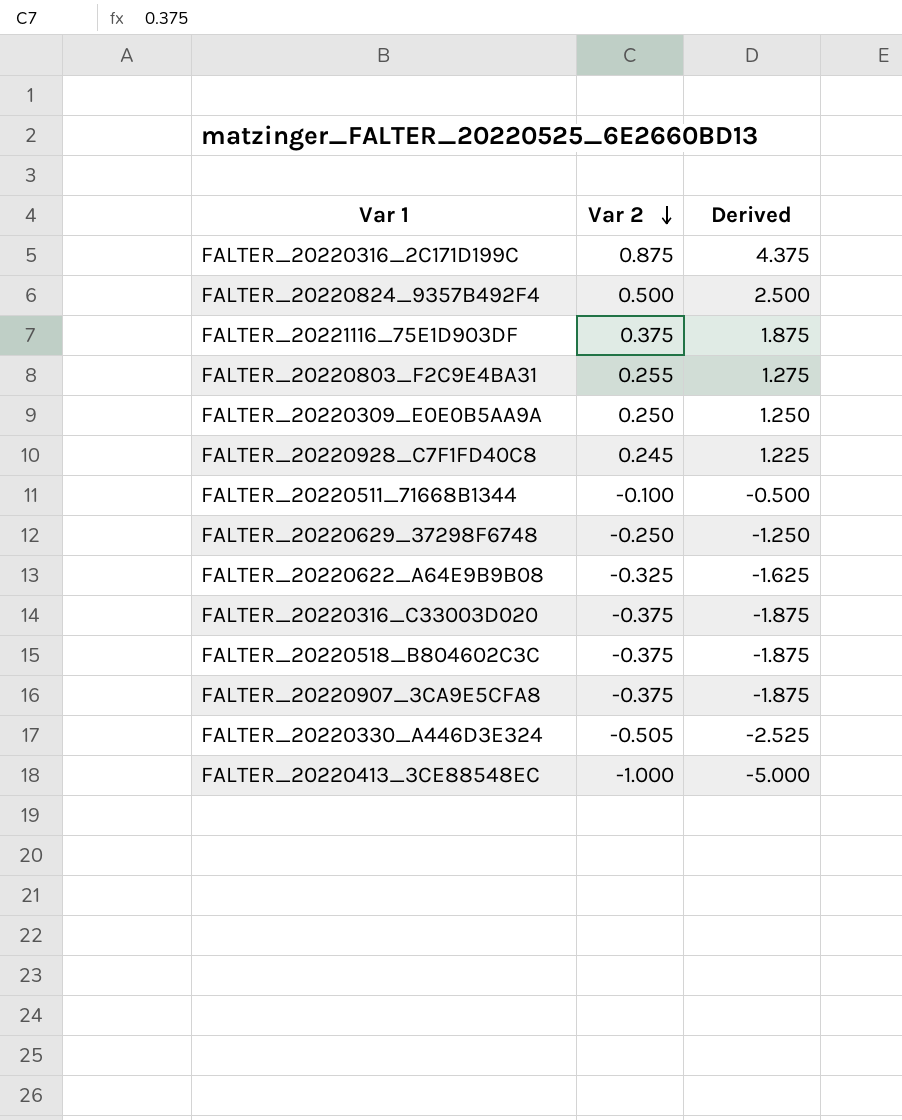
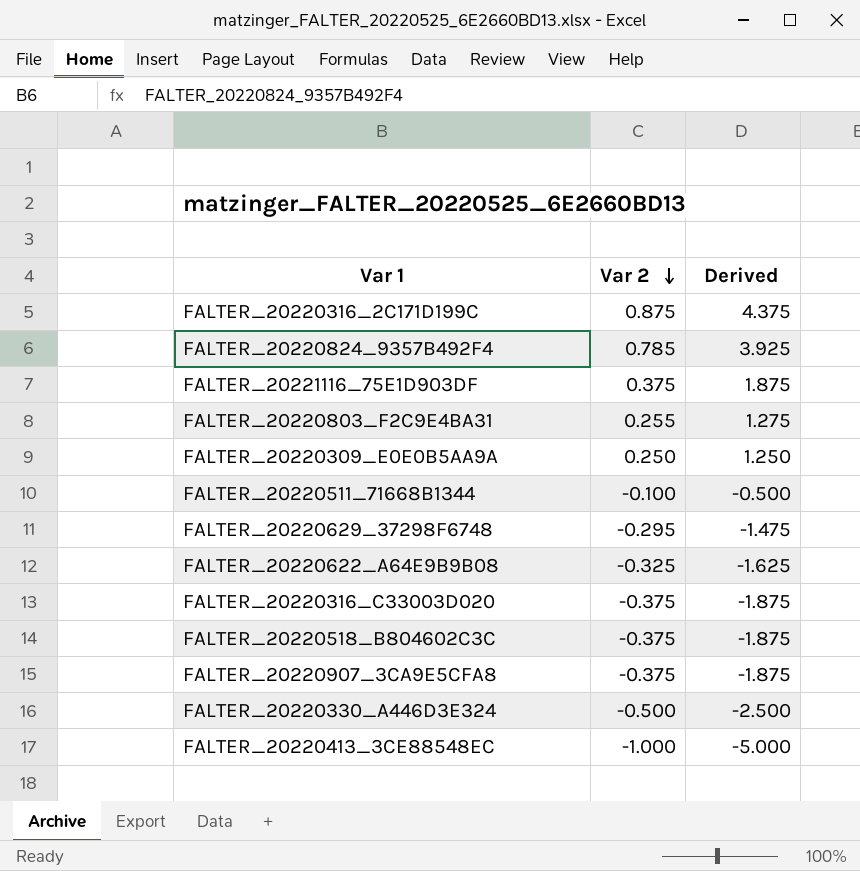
row FALTER_20220928_C7F1FD40C8: 0.245 | 1.225 -> none
FALTER_20220824_9357B492F4 | Var 2: 0.500 -> 0.785
FALTER_20220824_9357B492F4 | Derived: 2.500 -> 3.925
FALTER_20220629_37298F6748 | Var 2: -0.250 -> -0.295
FALTER_20220629_37298F6748 | Derived: -1.250 -> -1.475
FALTER_20220330_A446D3E324 | Var 2: -0.505 -> -0.500
FALTER_20220330_A446D3E324 | Derived: -2.525 -> -2.500

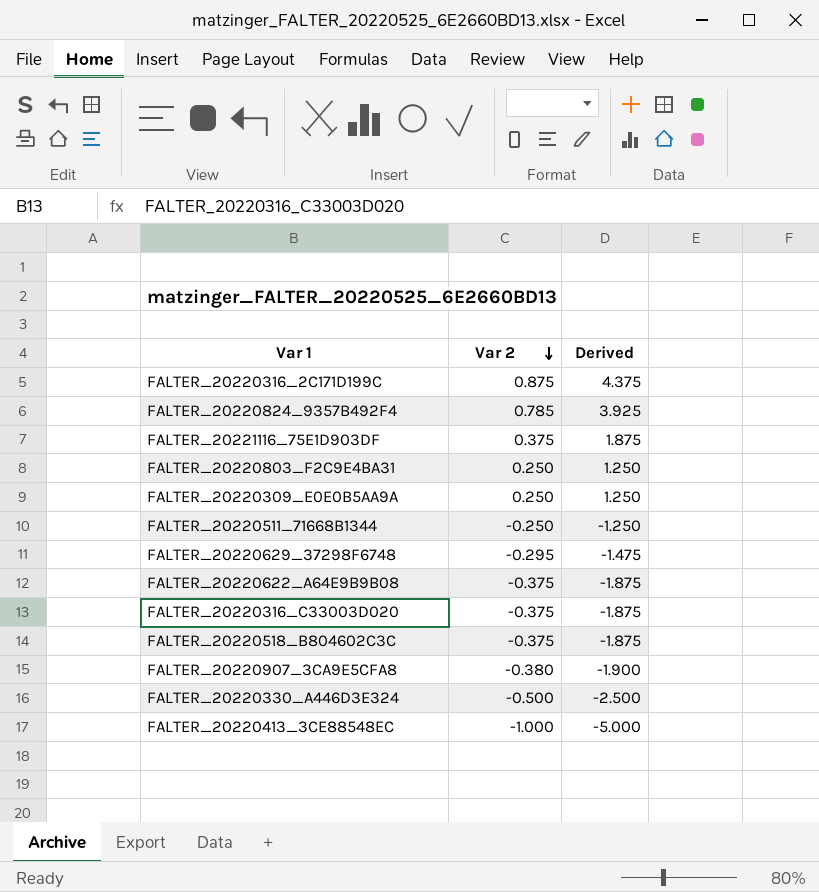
FALTER_20220803_F2C9E4BA31 | Var 2: 0.255 -> 0.250
FALTER_20220803_F2C9E4BA31 | Derived: 1.275 -> 1.250
FALTER_20220511_71668B1344 | Var 2: -0.100 -> -0.250
FALTER_20220511_71668B1344 | Derived: -0.500 -> -1.250
FALTER_20220622_A64E9B9B08 | Var 2: -0.325 -> -0.375
FALTER_20220622_A64E9B9B08 | Derived: -1.625 -> -1.875
FALTER_20220907_3CA9E5CFA8 | Var 2: -0.375 -> -0.380
FALTER_20220907_3CA9E5CFA8 | Derived: -1.875 -> -1.900

